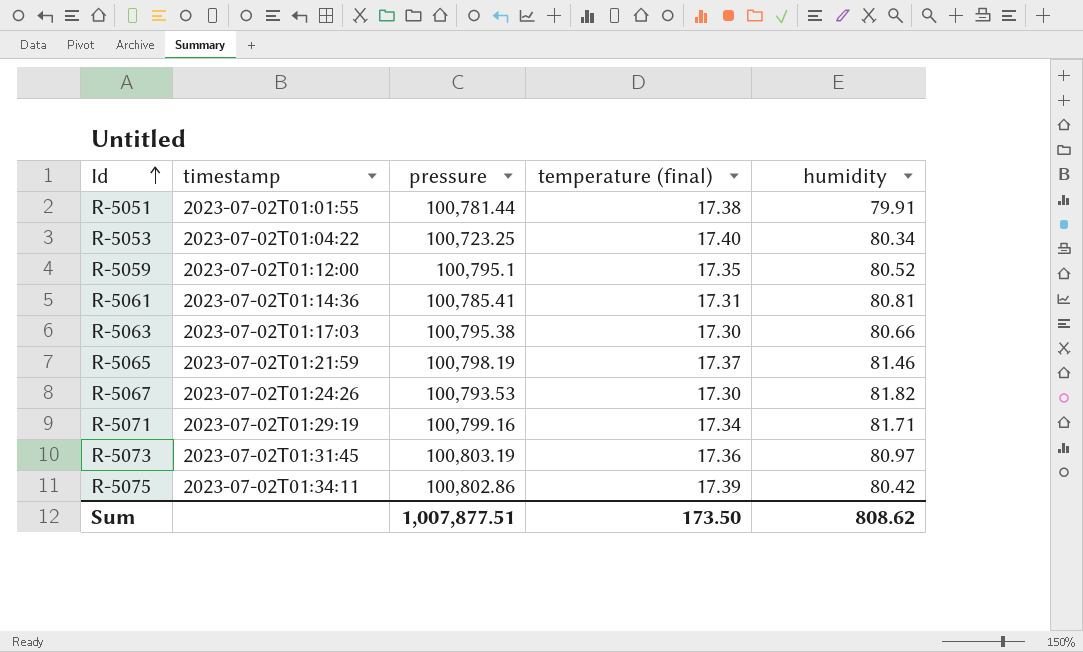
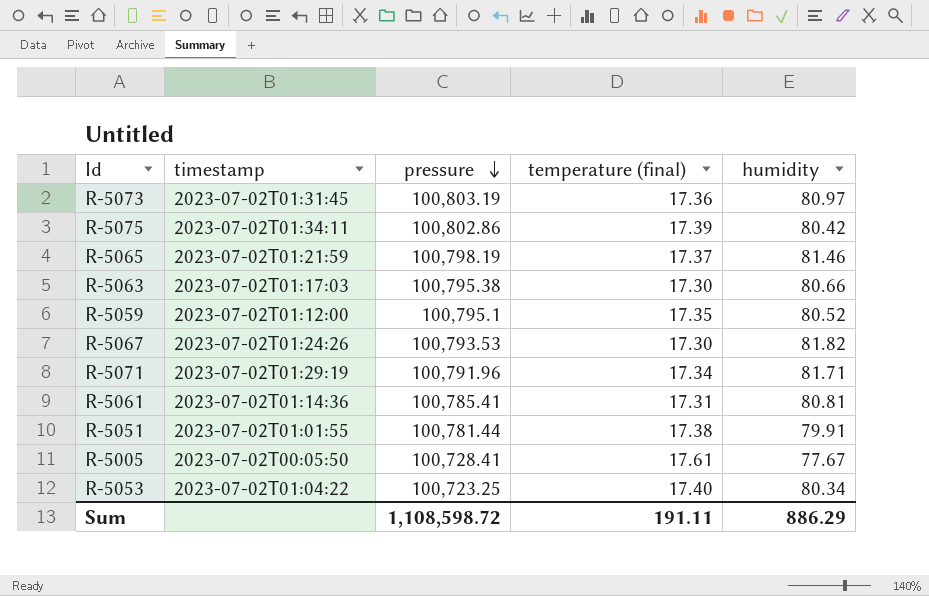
row order: Id ascending -> pressure descending
R-5071 | pressure: 100,799.16 -> 100,791.96
row R-5005: none -> 2023-07-02T00:05:50 | 100,728.41 | 17.61 | 77.67
Sum | pressure: 1,007,877.51 -> 1,108,598.72
Sum | temperature (final): 173.50 -> 191.11
Sum | humidity: 808.62 -> 886.29

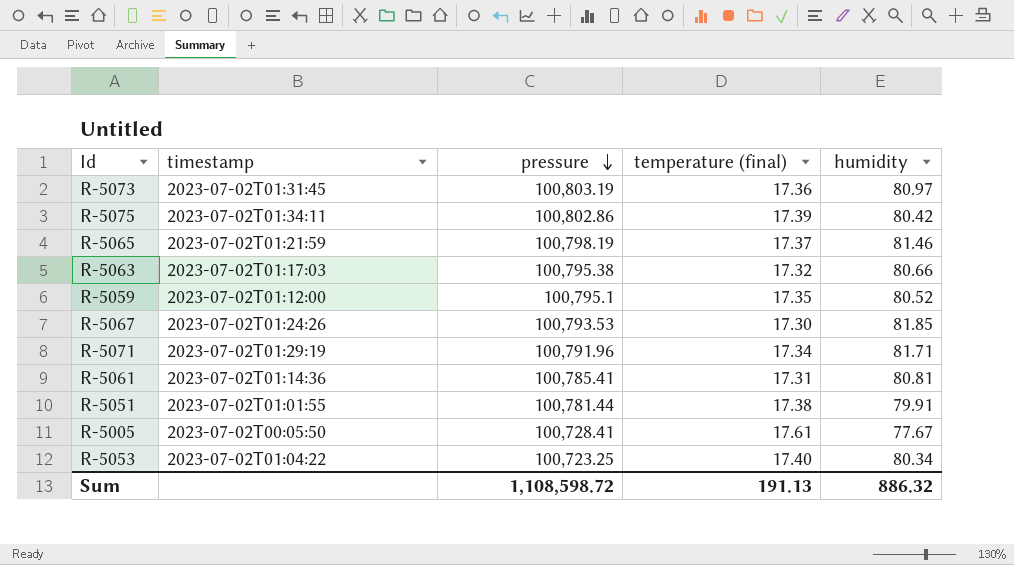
R-5063 | temperature (final): 17.30 -> 17.32
R-5067 | humidity: 81.82 -> 81.85
Sum | temperature (final): 191.11 -> 191.13
Sum | humidity: 886.29 -> 886.32

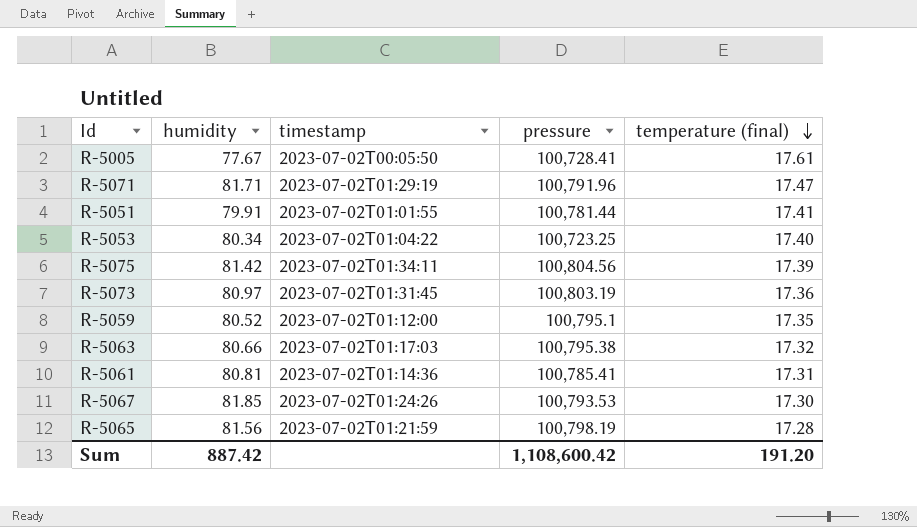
row order: pressure descending -> temperature (final) descending
column humidity | position: 5 -> 2
R-5071 | temperature (final): 17.34 -> 17.47
R-5051 | temperature (final): 17.38 -> 17.41
R-5075 | humidity: 80.42 -> 81.42
R-5075 | pressure: 100,802.86 -> 100,804.56
R-5065 | humidity: 81.46 -> 81.56
R-5065 | temperature (final): 17.37 -> 17.28
Sum | humidity: 886.32 -> 887.42
Sum | pressure: 1,108,598.72 -> 1,108,600.42
Sum | temperature (final): 191.13 -> 191.20

